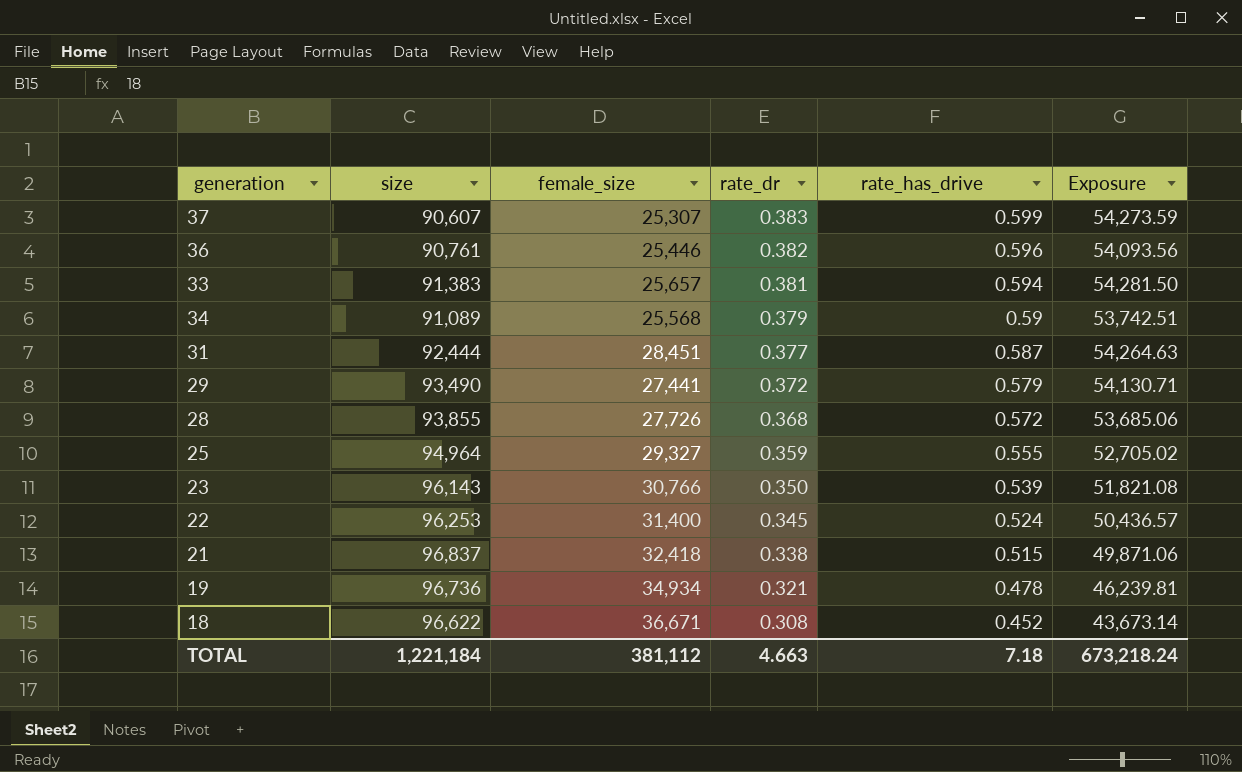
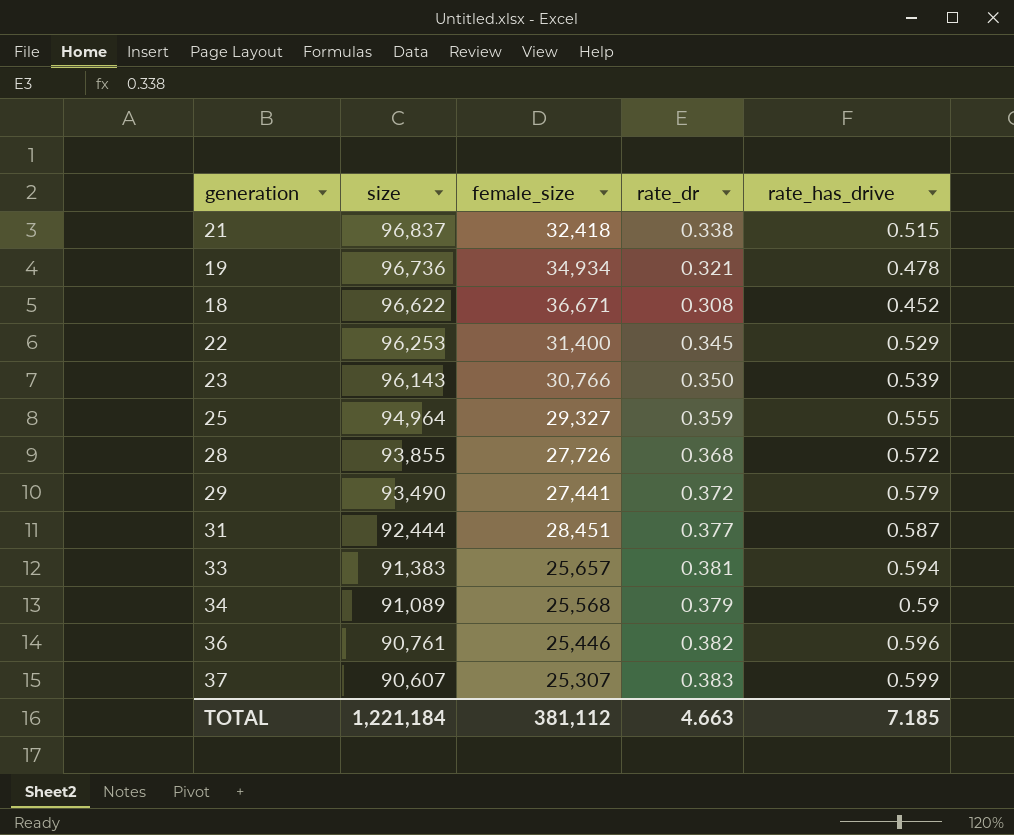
row order: rate_dr descending -> size descending
column Exposure | formula: [size] * [rate_has_drive] -> none
22 | rate_has_drive: 0.524 -> 0.529
TOTAL | rate_has_drive: 7.18 -> 7.185

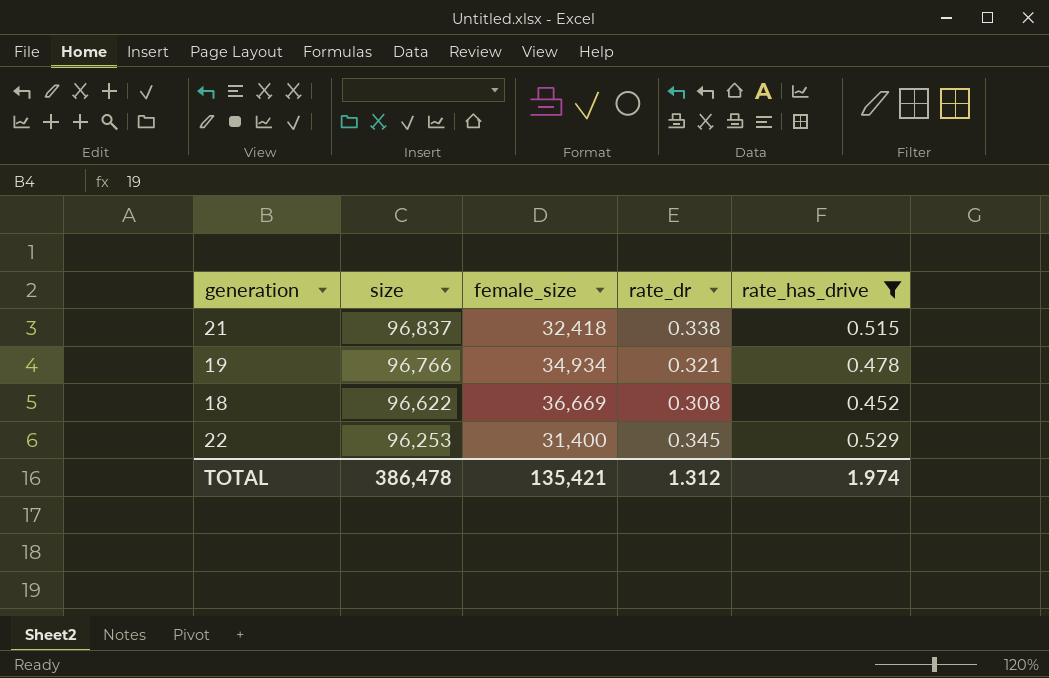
filter: none -> rate_has_drive <= 0.529
19 | size: 96,736 -> 96,766
18 | female_size: 36,671 -> 36,669
TOTAL | size: 1,221,184 -> 386,478
TOTAL | female_size: 381,112 -> 135,421
TOTAL | rate_dr: 4.663 -> 1.312
TOTAL | rate_has_drive: 7.185 -> 1.974

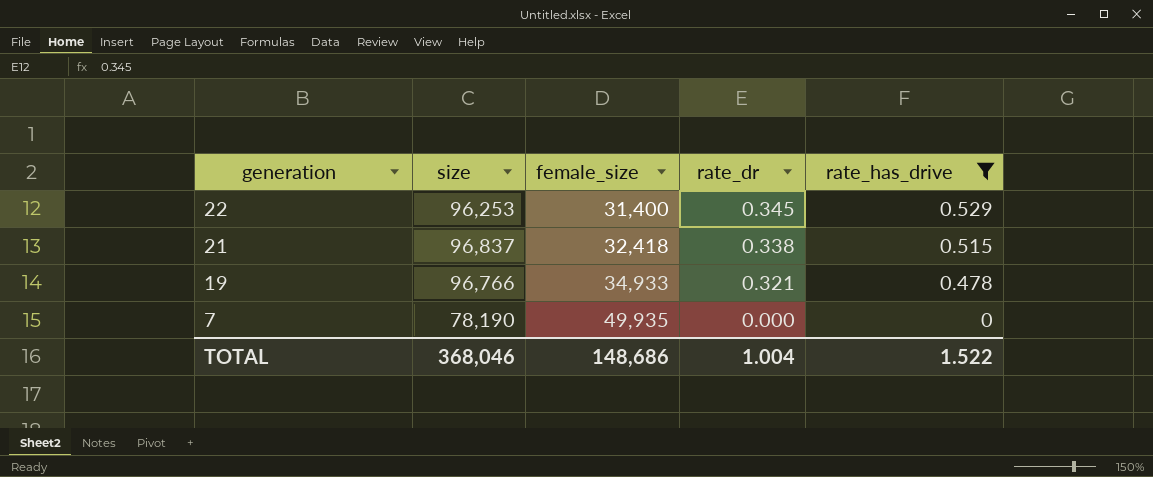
row order: size descending -> generation descending
row 18: 96,622 | 36,669 | 0.308 | 0.452 -> none
19 | female_size: 34,934 -> 34,933
row 7: none -> 78,190 | 49,935 | 0.000 | 0
TOTAL | size: 386,478 -> 368,046
TOTAL | female_size: 135,421 -> 148,686
TOTAL | rate_dr: 1.312 -> 1.004
TOTAL | rate_has_drive: 1.974 -> 1.522

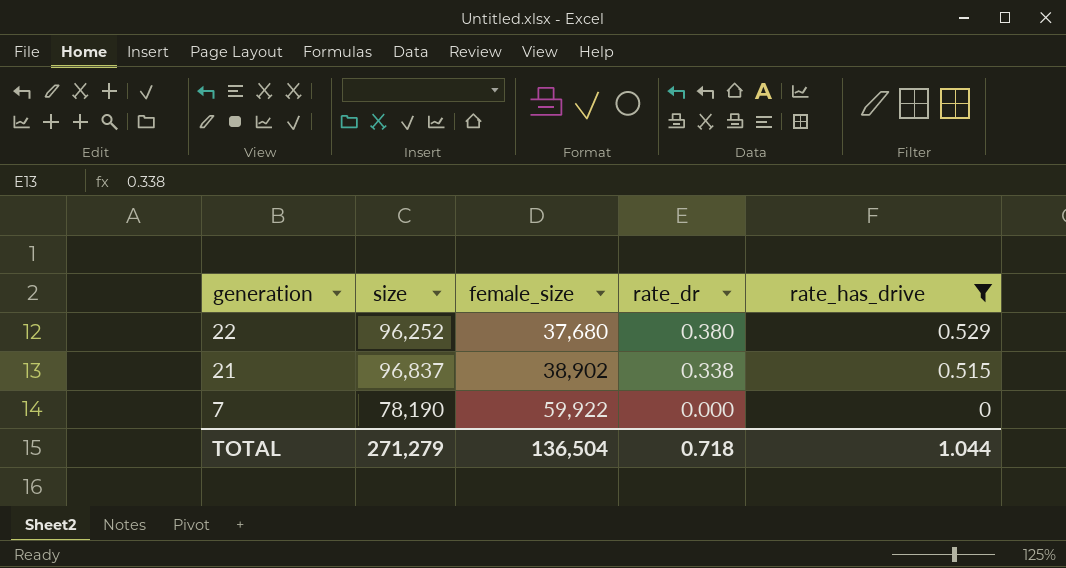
row 19: 96,766 | 34,933 | 0.321 | 0.478 -> none
22 | size: 96,253 -> 96,252
22 | female_size: 31,400 -> 37,680
22 | rate_dr: 0.345 -> 0.380
21 | female_size: 32,418 -> 38,902
7 | female_size: 49,935 -> 59,922
TOTAL | size: 368,046 -> 271,279
TOTAL | female_size: 148,686 -> 136,504
TOTAL | rate_dr: 1.004 -> 0.718
TOTAL | rate_has_drive: 1.522 -> 1.044

